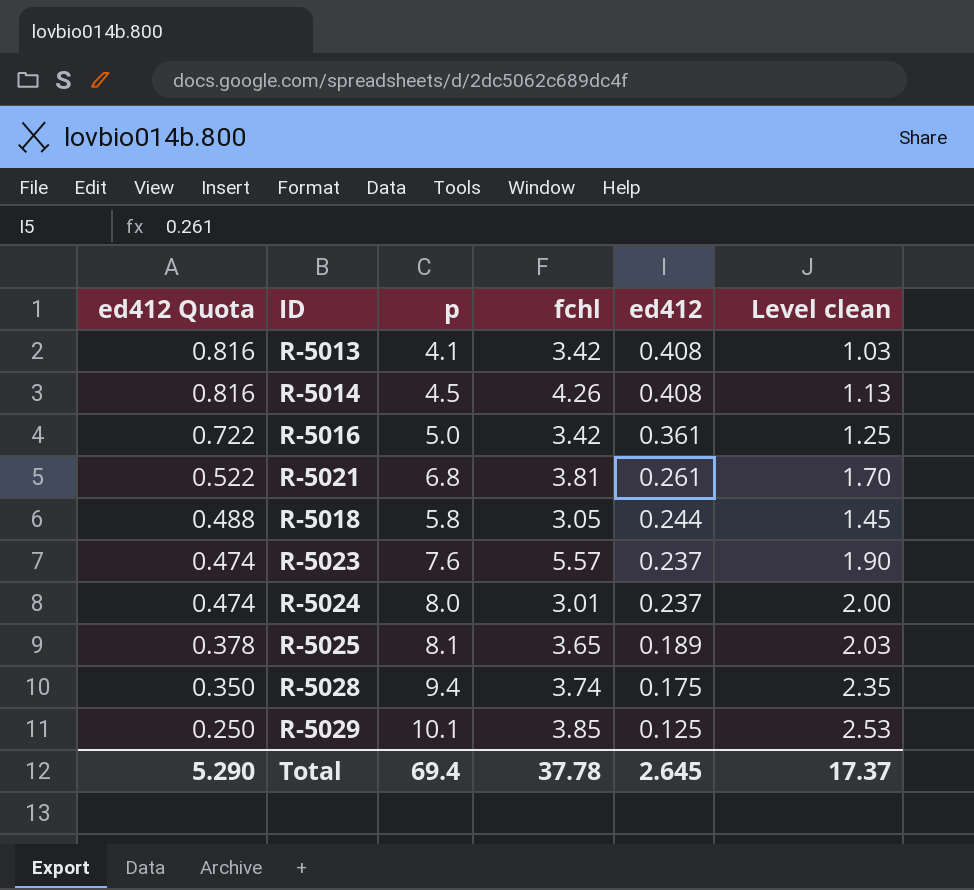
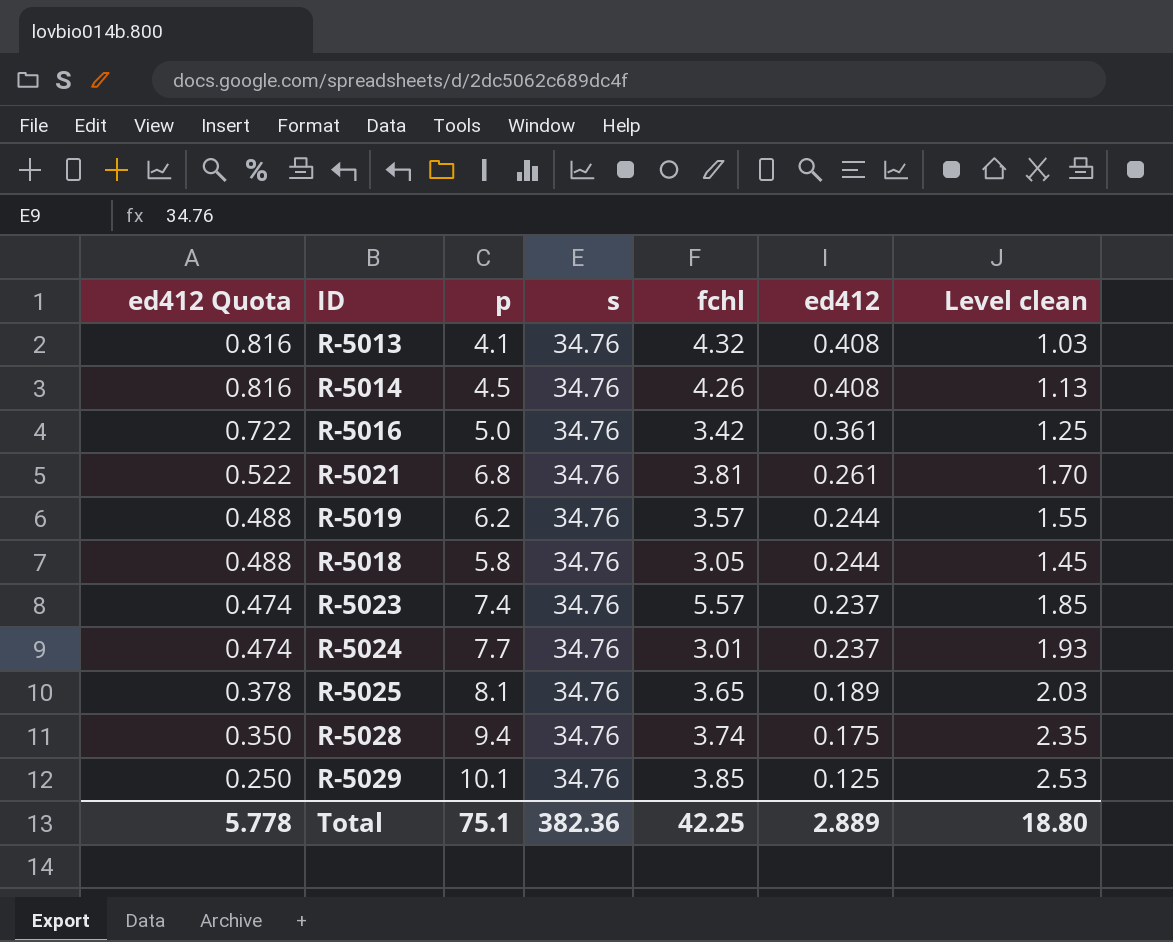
column s | position: none -> 4
R-5013 | fchl: 3.42 -> 4.32
row R-5019: none -> 0.488 | 6.2 | 34.76 | 3.57 | 0.244 | 1.55
R-5023 | p: 7.6 -> 7.4
R-5023 | Level clean: 1.90 -> 1.85
R-5024 | p: 8.0 -> 7.7
R-5024 | Level clean: 2.00 -> 1.93
Total | ed412 Quota: 5.290 -> 5.778
Total | p: 69.4 -> 75.1
Total | fchl: 37.78 -> 42.25
Total | ed412: 2.645 -> 2.889
Total | Level clean: 17.37 -> 18.80

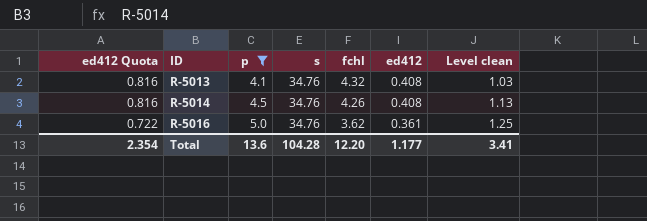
filter: none -> p <= 5.0
R-5016 | fchl: 3.42 -> 3.62
Total | ed412 Quota: 5.778 -> 2.354
Total | p: 75.1 -> 13.6
Total | s: 382.36 -> 104.28
Total | fchl: 42.25 -> 12.20
Total | ed412: 2.889 -> 1.177
Total | Level clean: 18.80 -> 3.41

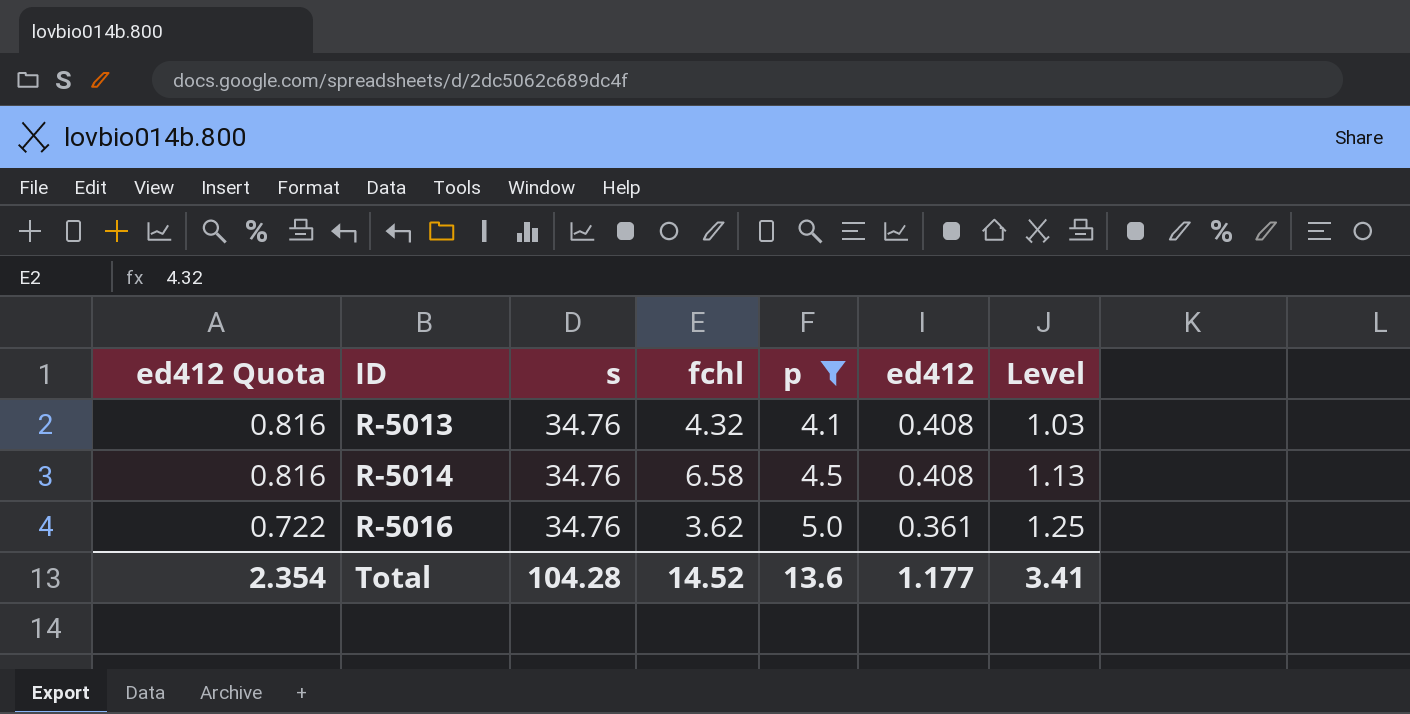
column p | position: 3 -> 5
column name: Level clean -> Level
R-5014 | fchl: 4.26 -> 6.58
Total | fchl: 12.20 -> 14.52

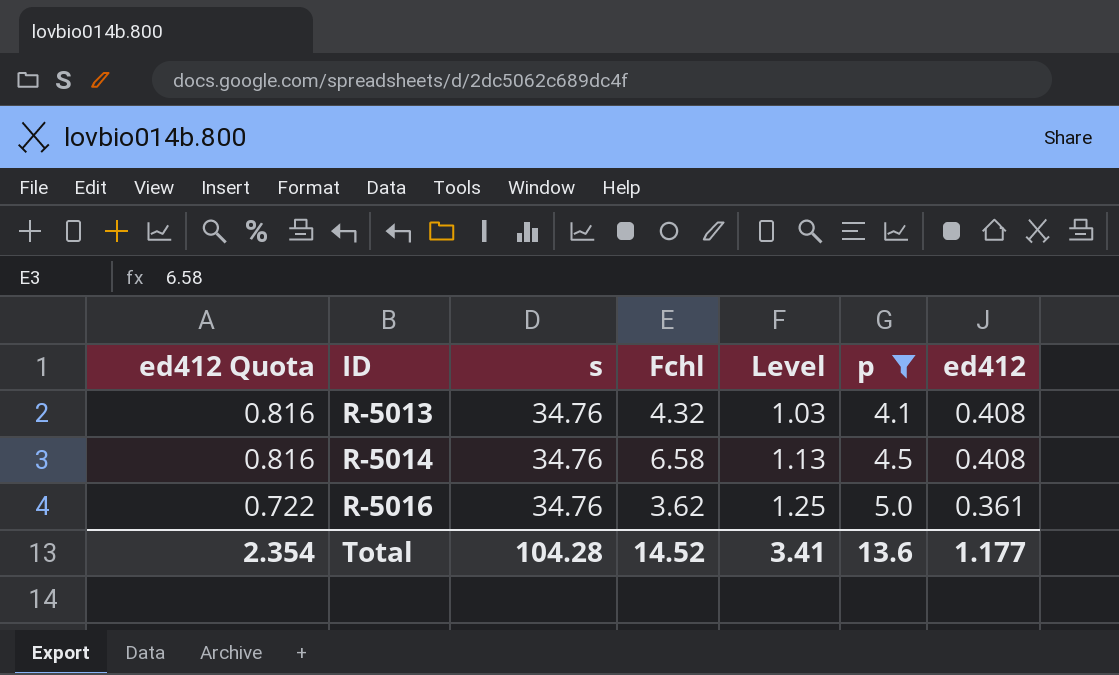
column name: fchl -> Fchl
column Level | position: 7 -> 5

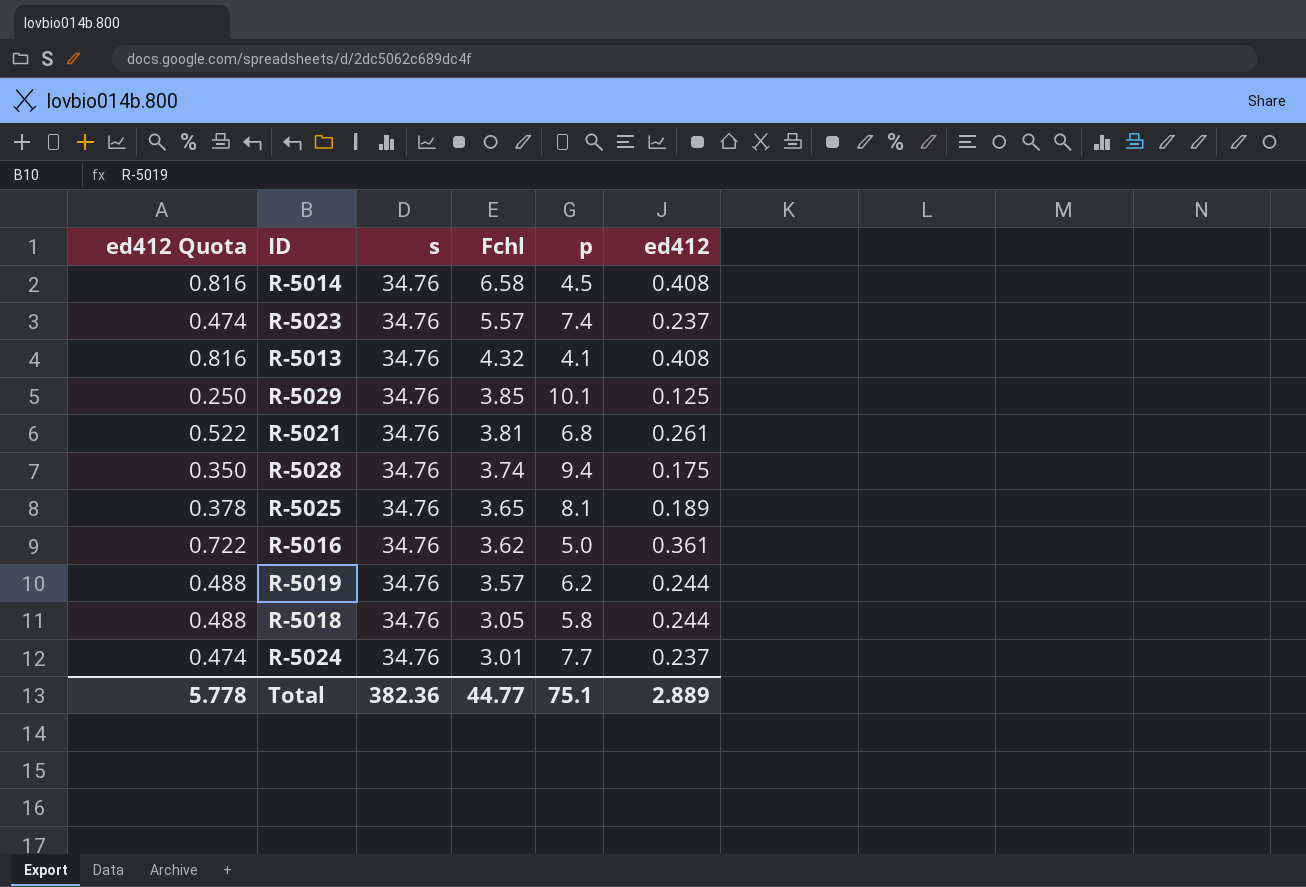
filter: p <= 5.0 -> none
row order: ed412 Quota descending -> Fchl descending
column Level | formula: [p] * 0.25 -> none
Total | ed412 Quota: 2.354 -> 5.778
Total | s: 104.28 -> 382.36
Total | Fchl: 14.52 -> 44.77
Total | p: 13.6 -> 75.1
Total | ed412: 1.177 -> 2.889

